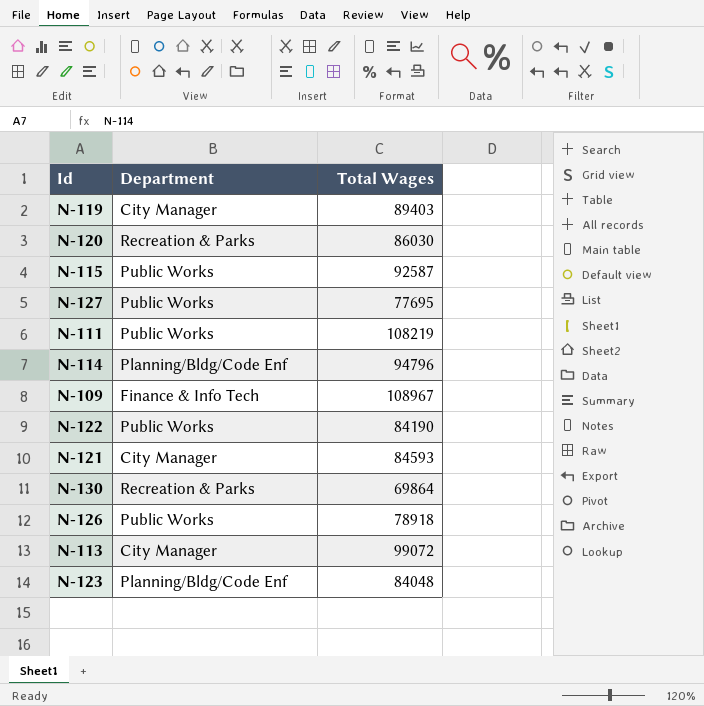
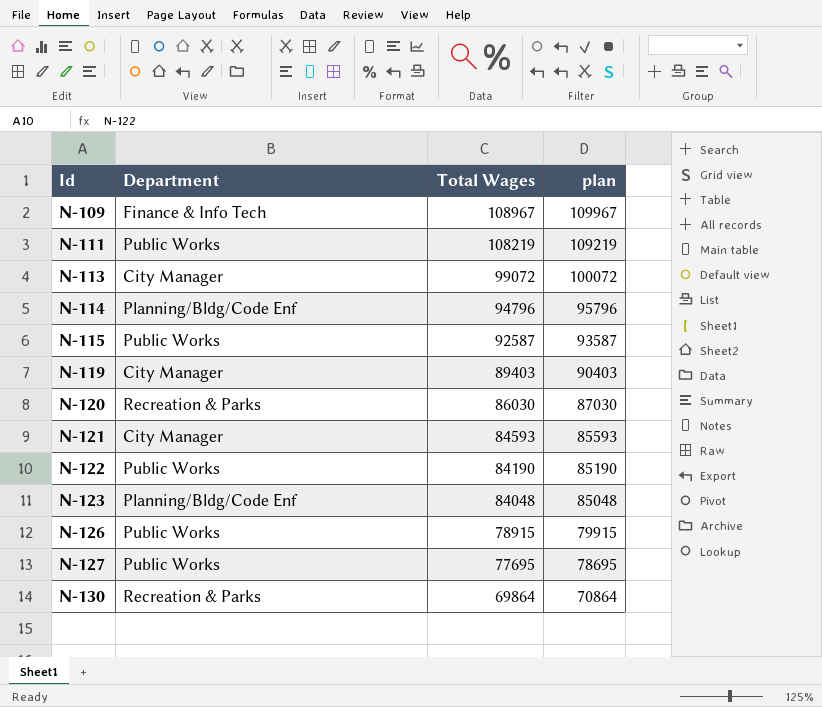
row order: none -> Id ascending
column plan | formula: none -> [Total Wages] + 1000
N-126 | Total Wages: 78918 -> 78915

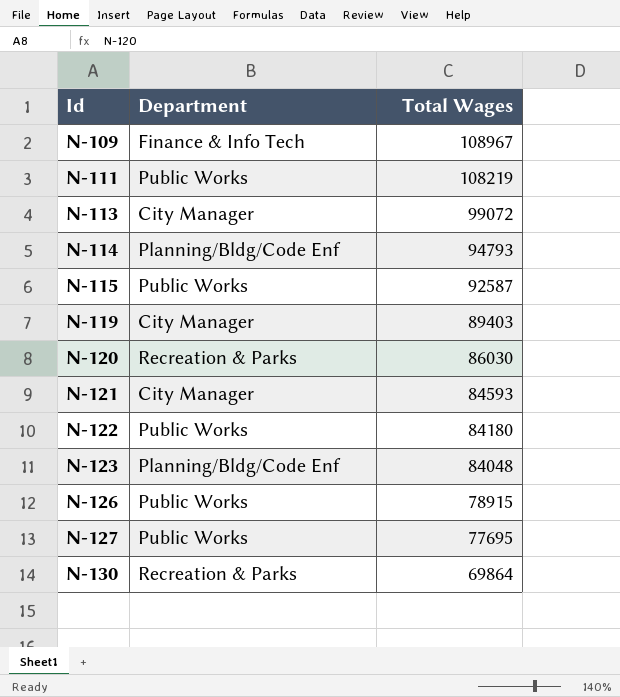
column plan | formula: [Total Wages] + 1000 -> none
N-114 | Total Wages: 94796 -> 94793
N-122 | Total Wages: 84190 -> 84180

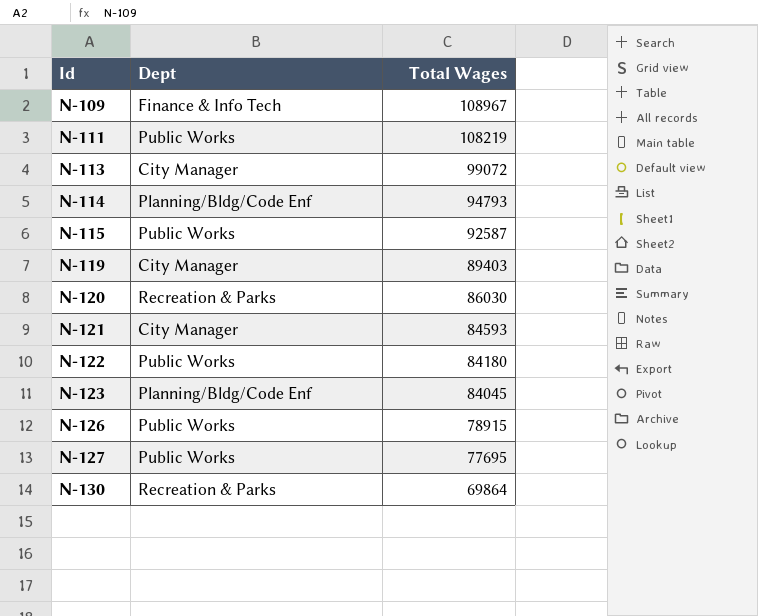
column name: Department -> Dept
N-123 | Total Wages: 84048 -> 84045

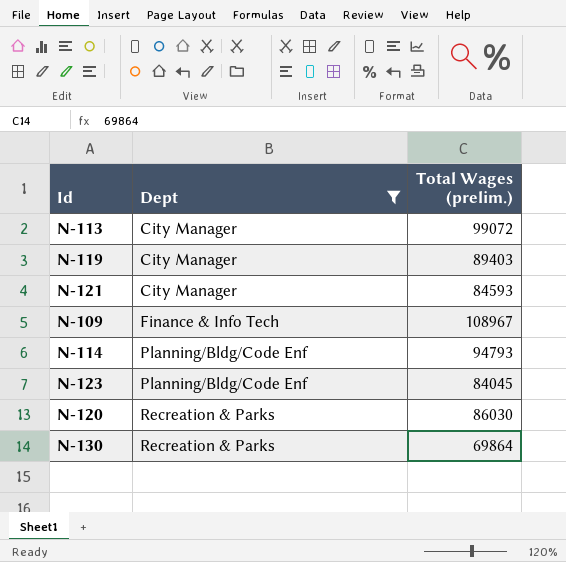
filter: none -> Dept != Public Works
row order: Id ascending -> Dept ascending
column name: Total Wages -> Total Wages (prelim.)

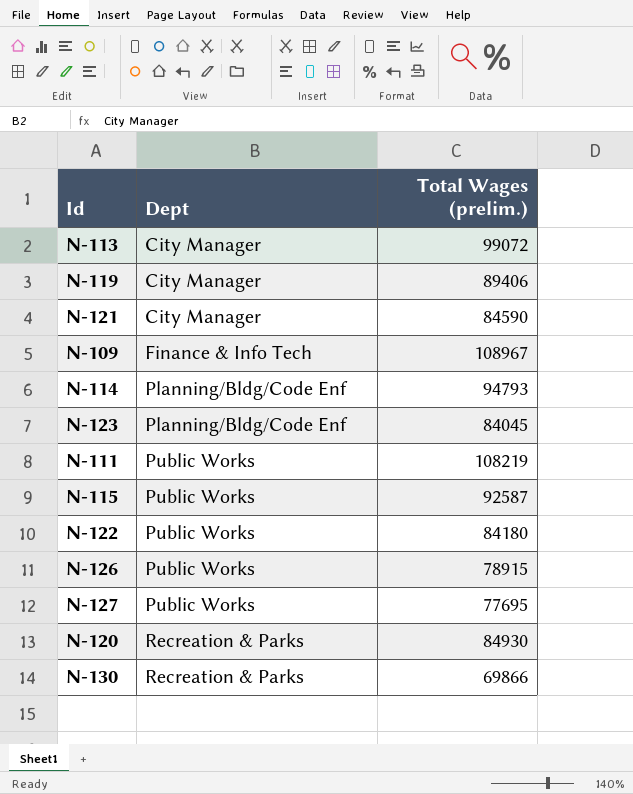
filter: Dept != Public Works -> none
N-119 | Total Wages (prelim.): 89403 -> 89406
N-121 | Total Wages (prelim.): 84593 -> 84590
N-120 | Total Wages (prelim.): 86030 -> 84930
N-130 | Total Wages (prelim.): 69864 -> 69866

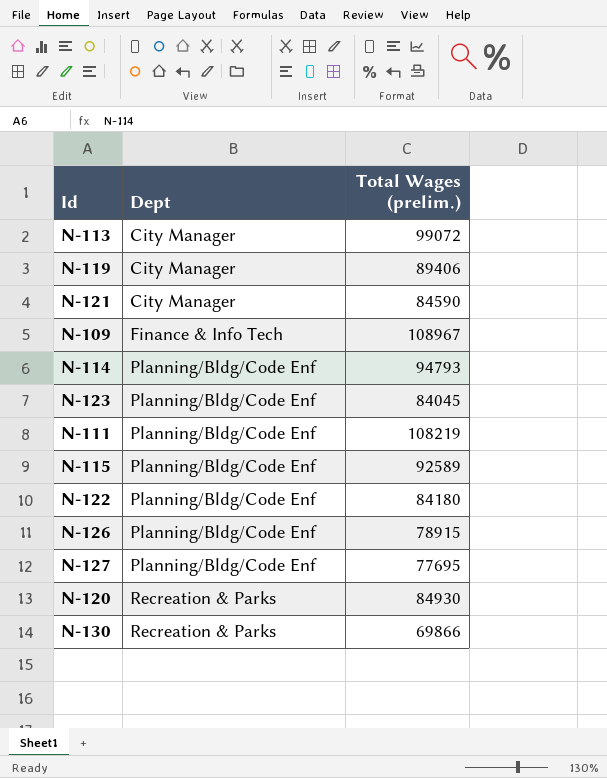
N-111 | Dept: Public Works -> Planning/Bldg/Code Enf
N-115 | Dept: Public Works -> Planning/Bldg/Code Enf
N-115 | Total Wages (prelim.): 92587 -> 92589
N-122 | Dept: Public Works -> Planning/Bldg/Code Enf
N-126 | Dept: Public Works -> Planning/Bldg/Code Enf
N-127 | Dept: Public Works -> Planning/Bldg/Code Enf

